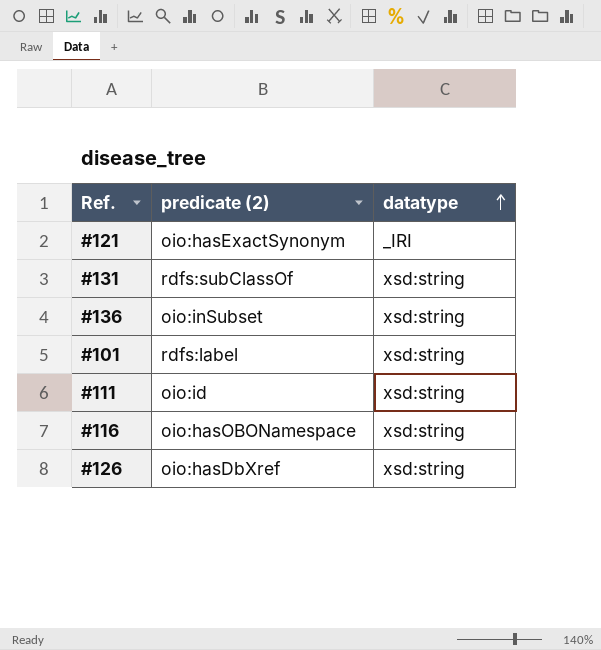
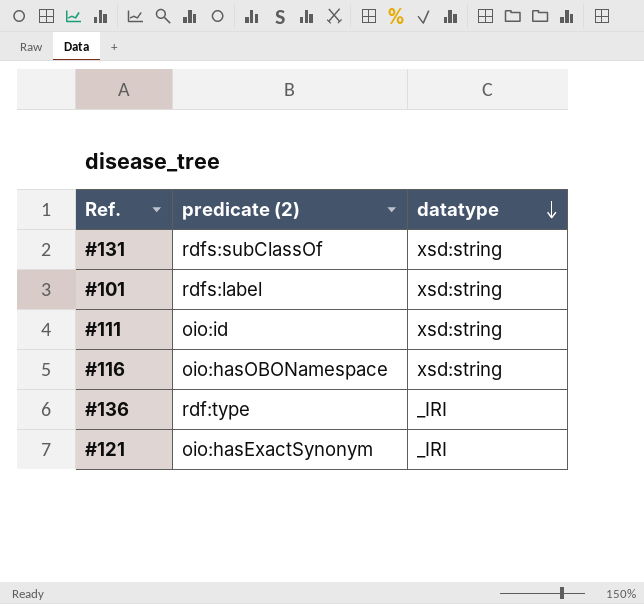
row order: datatype ascending -> datatype descending
row #126: oio:hasDbXref | xsd:string -> none
#136 | predicate (2): oio:inSubset -> rdf:type
#136 | datatype: xsd:string -> _IRI

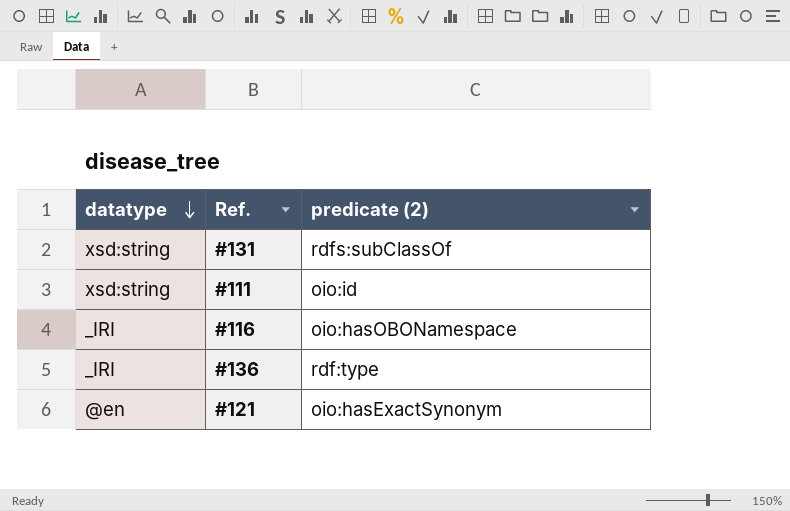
column datatype | position: 3 -> 1
row #101: rdfs:label | xsd:string -> none
#116 | datatype: xsd:string -> _IRI
#121 | datatype: _IRI -> @en

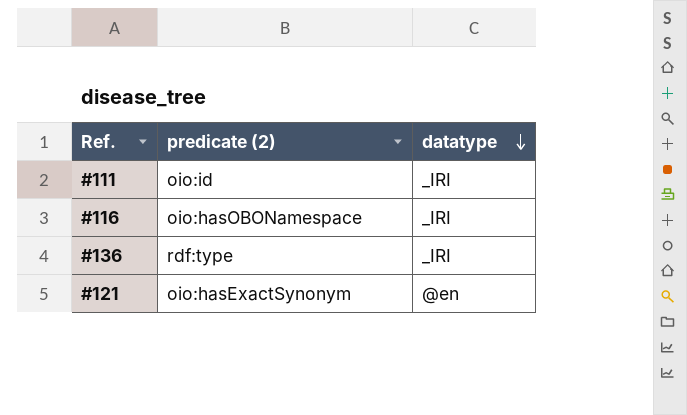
column datatype | position: 1 -> 3
row #131: xsd:string | rdfs:subClassOf -> none
#111 | datatype: xsd:string -> _IRI

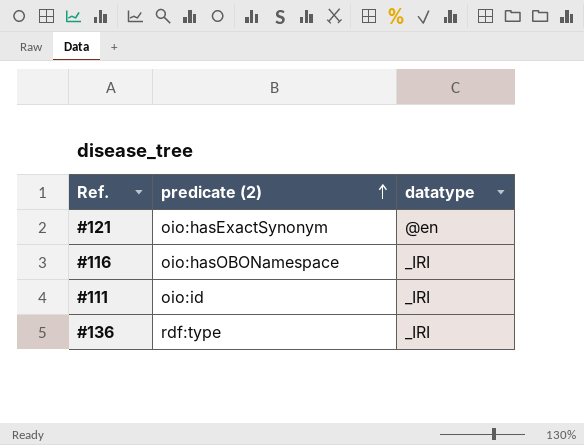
row order: datatype descending -> predicate (2) ascending

